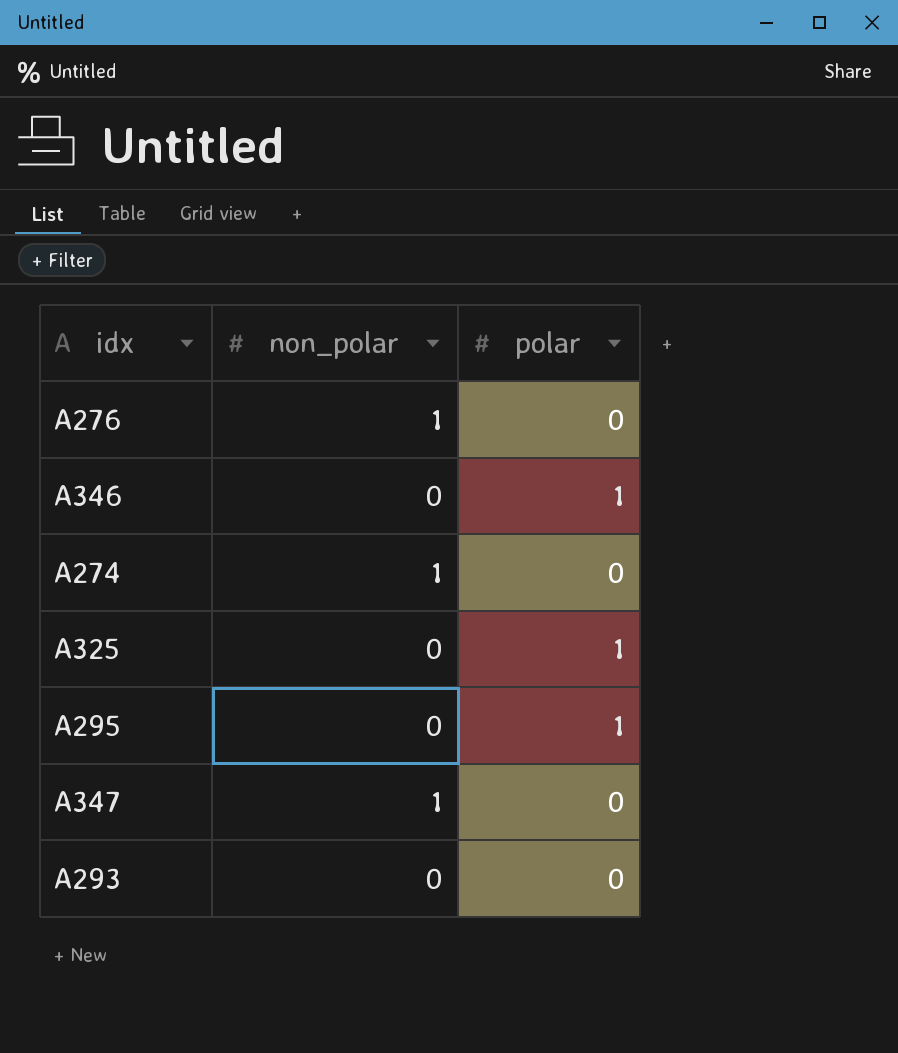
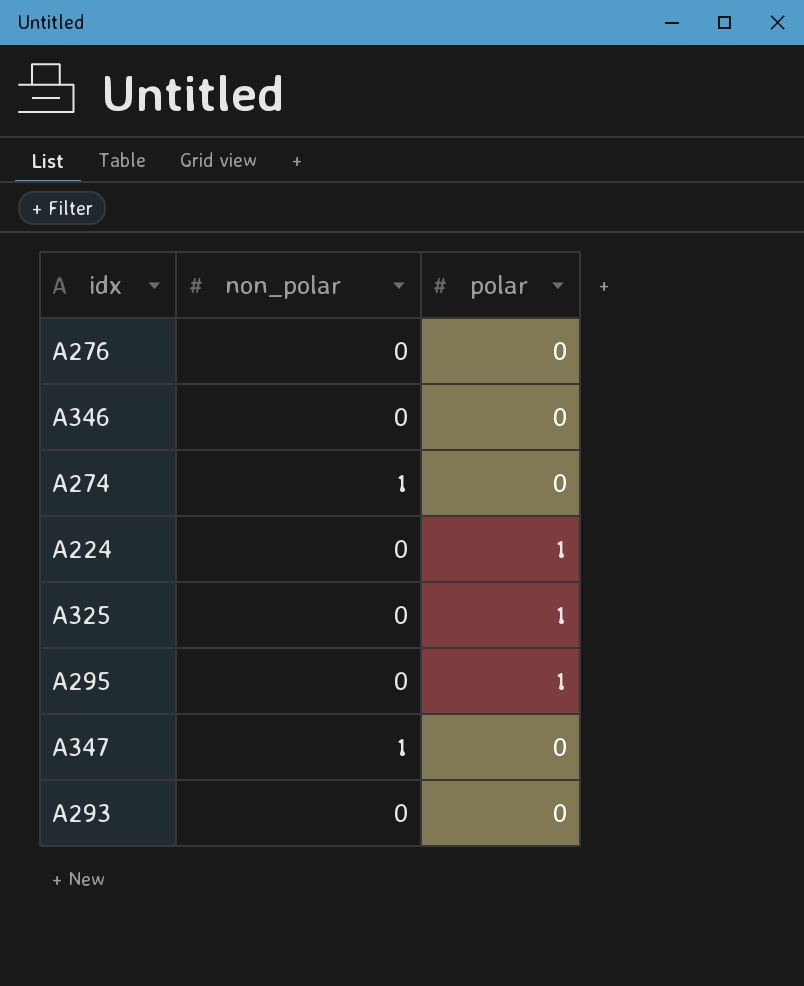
A276 | non_polar: 1 -> 0
A346 | polar: 1 -> 0
row A224: none -> 0 | 1

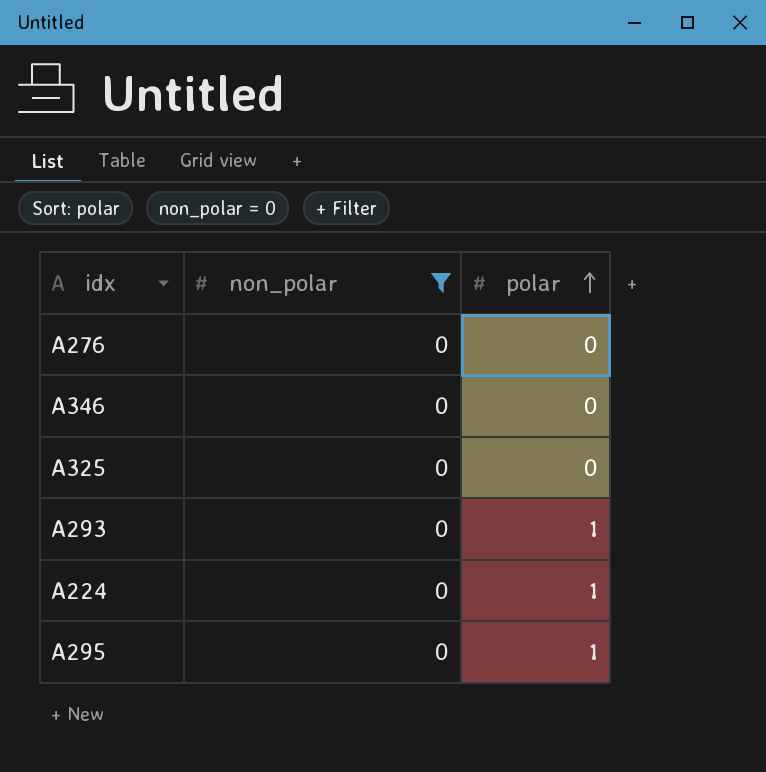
filter: none -> non_polar = 0
row order: none -> polar ascending
A325 | polar: 1 -> 0
A293 | polar: 0 -> 1

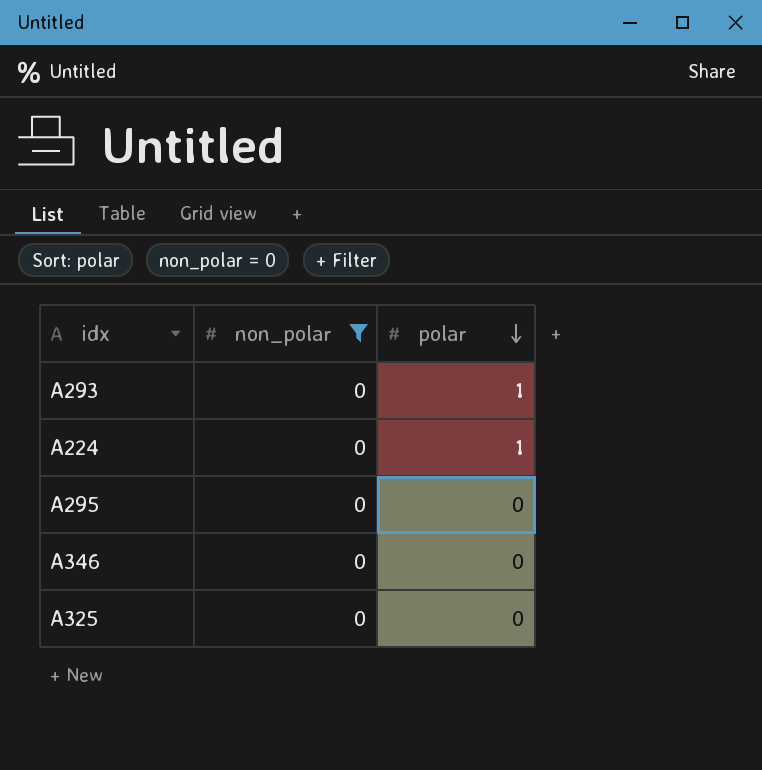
row order: polar ascending -> polar descending
row A276: 0 | 0 -> none
A295 | polar: 1 -> 0

